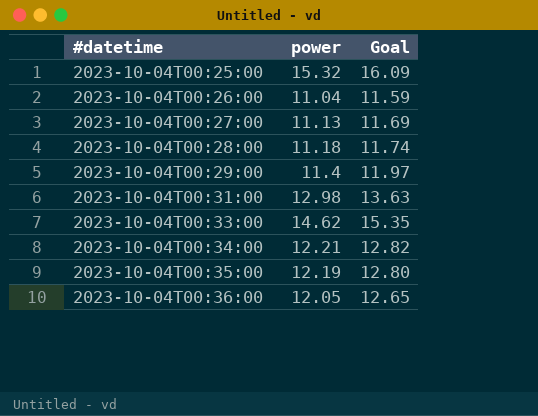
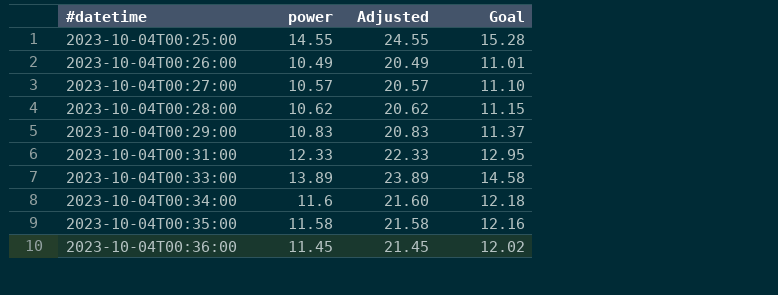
column Adjusted | formula: none -> [power] + 10
2023-10-04T00:25:00 | power: 15.32 -> 14.55
2023-10-04T00:25:00 | Goal: 16.09 -> 15.28
2023-10-04T00:26:00 | power: 11.04 -> 10.49
2023-10-04T00:26:00 | Goal: 11.59 -> 11.01
2023-10-04T00:27:00 | power: 11.13 -> 10.57
2023-10-04T00:27:00 | Goal: 11.69 -> 11.10
2023-10-04T00:28:00 | power: 11.18 -> 10.62
2023-10-04T00:28:00 | Goal: 11.74 -> 11.15
2023-10-04T00:29:00 | power: 11.4 -> 10.83
2023-10-04T00:29:00 | Goal: 11.97 -> 11.37
2023-10-04T00:31:00 | power: 12.98 -> 12.33
2023-10-04T00:31:00 | Goal: 13.63 -> 12.95
2023-10-04T00:33:00 | power: 14.62 -> 13.89
2023-10-04T00:33:00 | Goal: 15.35 -> 14.58
2023-10-04T00:34:00 | power: 12.21 -> 11.6
2023-10-04T00:34:00 | Goal: 12.82 -> 12.18
2023-10-04T00:35:00 | power: 12.19 -> 11.58
2023-10-04T00:35:00 | Goal: 12.80 -> 12.16
2023-10-04T00:36:00 | power: 12.05 -> 11.45
2023-10-04T00:36:00 | Goal: 12.65 -> 12.02

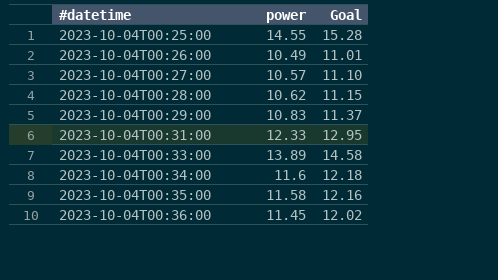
column Adjusted | formula: [power] + 10 -> none

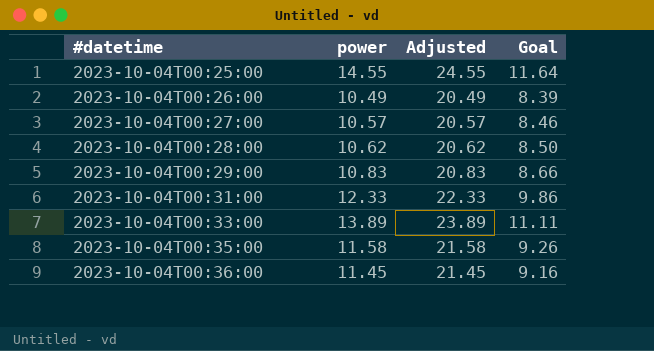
column Adjusted | formula: none -> [power] + 10
column Goal | formula: [power] * 1.05 -> [power] * 0.8
row 2023-10-04T00:34:00: 11.6 | 12.18 -> none

